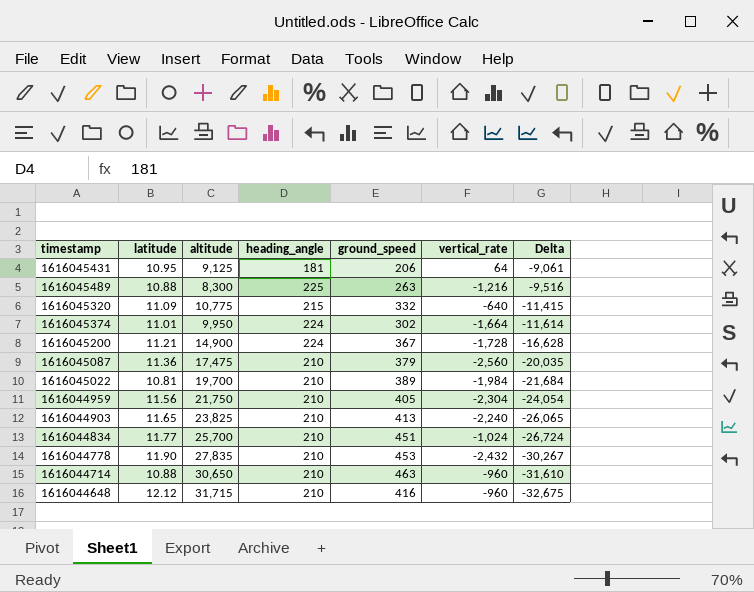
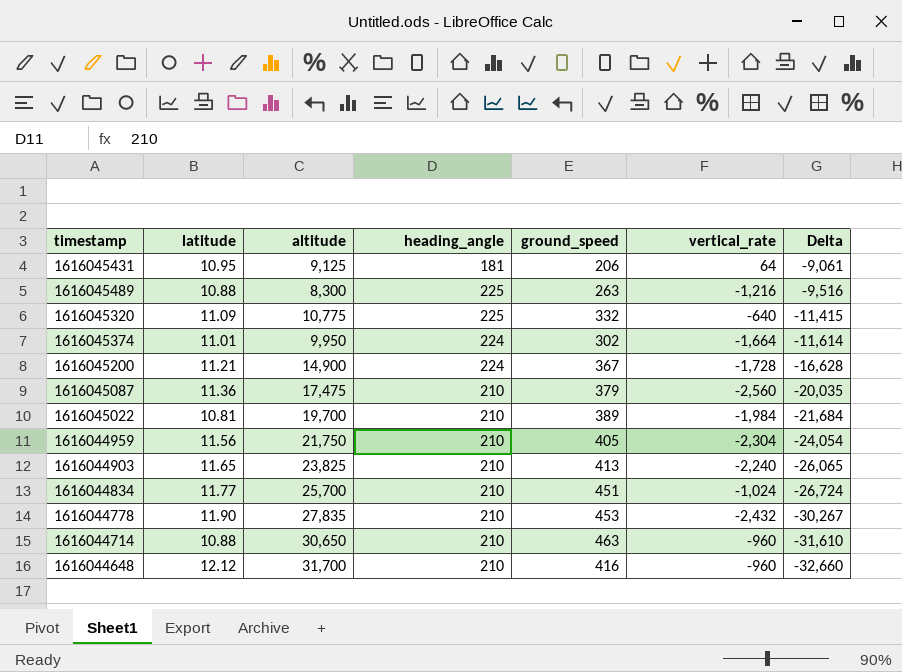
1616045320 | heading_angle: 215 -> 225
1616044648 | altitude: 31,715 -> 31,700
1616044648 | Delta: -32,675 -> -32,660

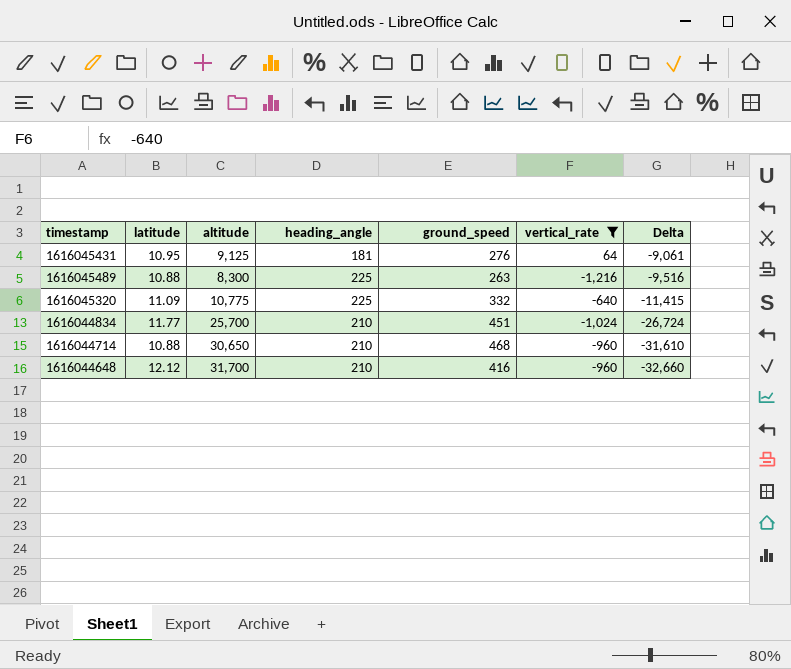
filter: none -> vertical_rate >= -1,216
1616045431 | ground_speed: 206 -> 276
1616044714 | ground_speed: 463 -> 468

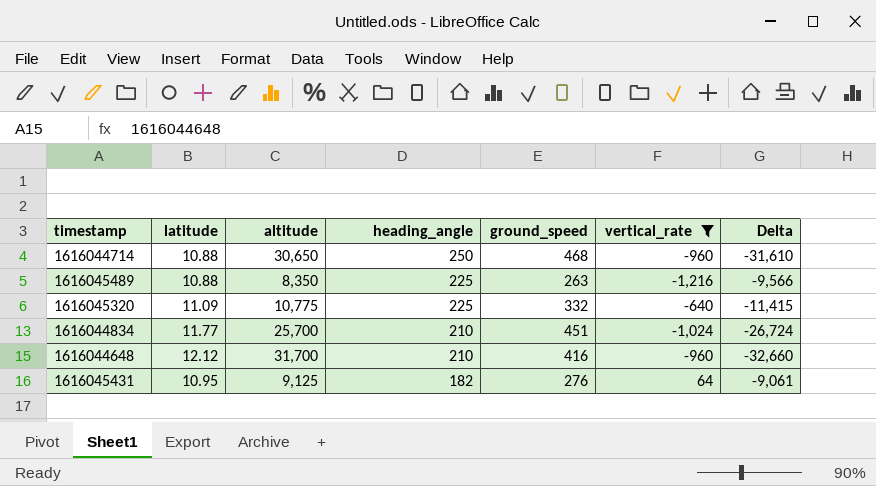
row order: Delta descending -> heading_angle descending
1616044714 | heading_angle: 210 -> 250
1616045489 | altitude: 8,300 -> 8,350
1616045489 | Delta: -9,516 -> -9,566
1616045431 | heading_angle: 181 -> 182

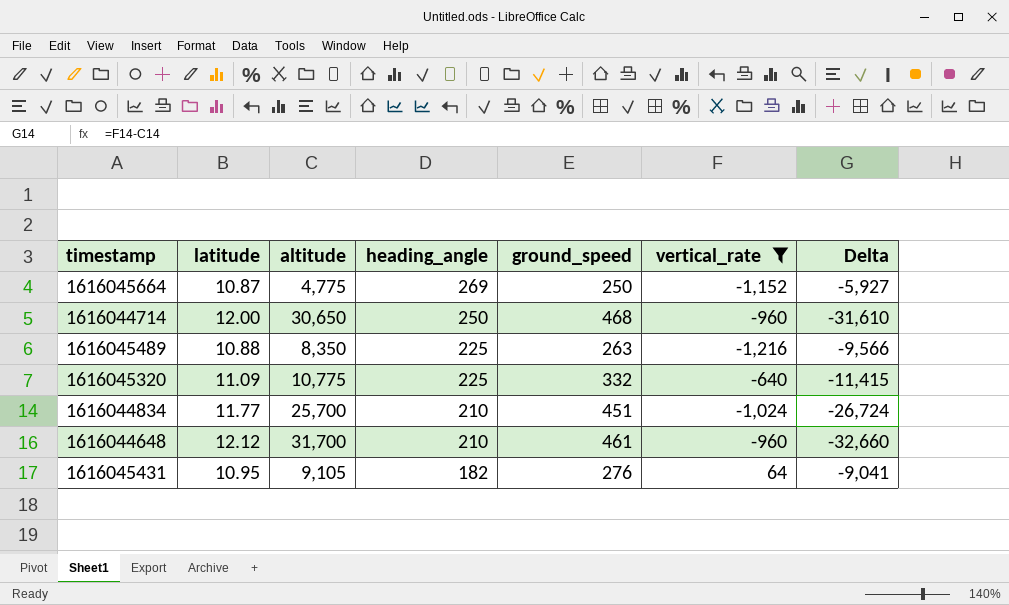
row 1616045664: none -> 10.87 | 4,775 | 269 | 250 | -1,152 | -5,927
1616044714 | latitude: 10.88 -> 12.00
1616044648 | ground_speed: 416 -> 461
1616045431 | altitude: 9,125 -> 9,105
1616045431 | Delta: -9,061 -> -9,041

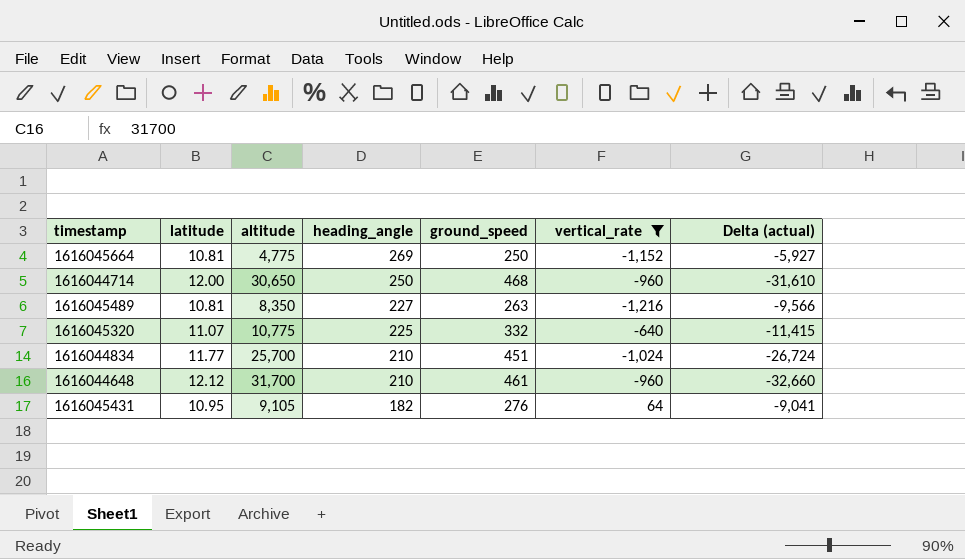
column name: Delta -> Delta (actual)
1616045664 | latitude: 10.87 -> 10.81
1616045489 | latitude: 10.88 -> 10.81
1616045489 | heading_angle: 225 -> 227
1616045320 | latitude: 11.09 -> 11.07

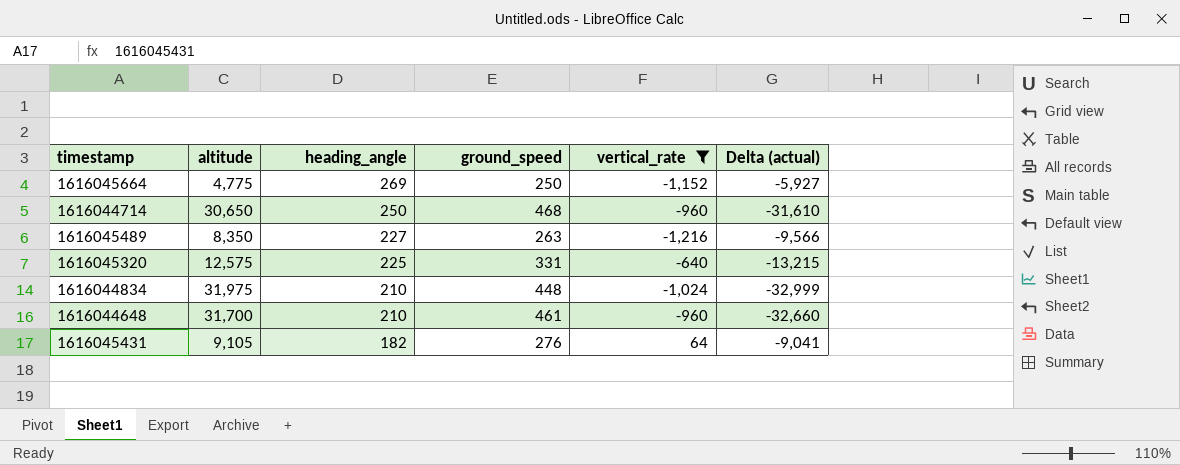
column latitude | position: 2 -> none
1616045320 | altitude: 10,775 -> 12,575
1616045320 | ground_speed: 332 -> 331
1616045320 | Delta (actual): -11,415 -> -13,215
1616044834 | altitude: 25,700 -> 31,975
1616044834 | ground_speed: 451 -> 448
1616044834 | Delta (actual): -26,724 -> -32,999

